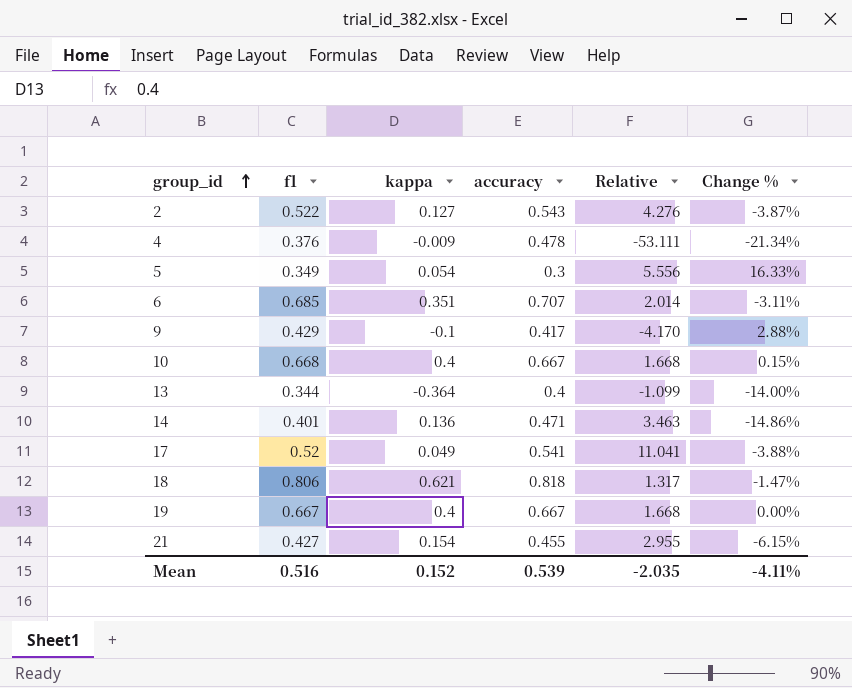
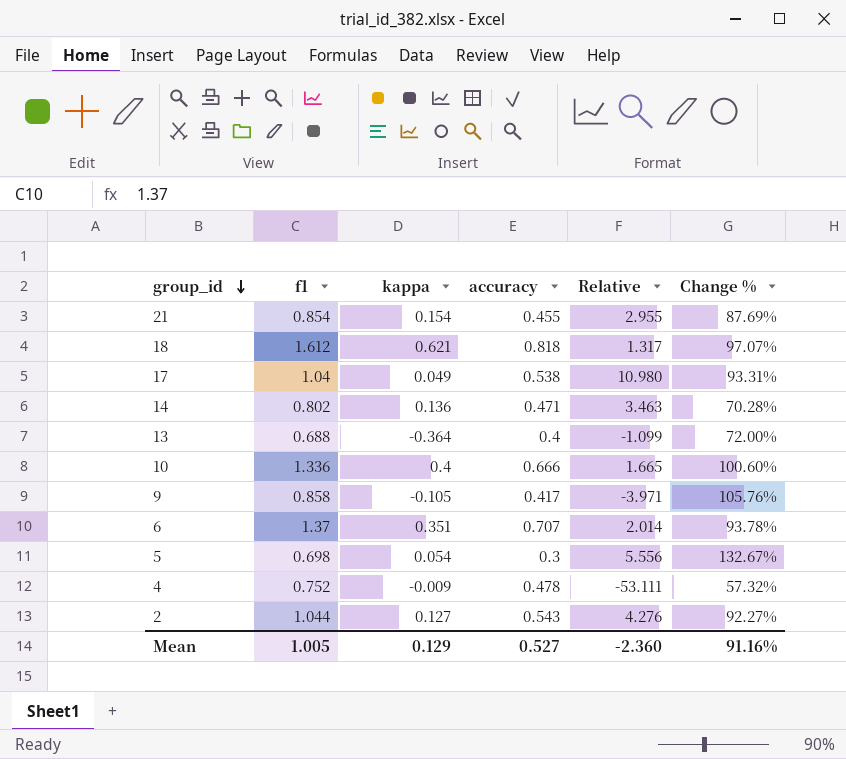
row order: group_id ascending -> group_id descending
row 19: 0.667 | 0.4 | 0.667 | 1.668 | 0.00% -> none
21 | f1: 0.427 -> 0.854
21 | Change %: -6.15% -> 87.69%
18 | f1: 0.806 -> 1.612
18 | Change %: -1.47% -> 97.07%
17 | f1: 0.52 -> 1.04
17 | accuracy: 0.541 -> 0.538
17 | Relative: 11.041 -> 10.980
17 | Change %: -3.88% -> 93.31%
14 | f1: 0.401 -> 0.802
14 | Change %: -14.86% -> 70.28%
13 | f1: 0.344 -> 0.688
13 | Change %: -14.00% -> 72.00%
10 | f1: 0.668 -> 1.336
10 | accuracy: 0.667 -> 0.666
10 | Relative: 1.668 -> 1.665
10 | Change %: 0.15% -> 100.60%
9 | f1: 0.429 -> 0.858
9 | kappa: -0.1 -> -0.105
9 | Relative: -4.170 -> -3.971
9 | Change %: 2.88% -> 105.76%
6 | f1: 0.685 -> 1.37
6 | Change %: -3.11% -> 93.78%
5 | f1: 0.349 -> 0.698
5 | Change %: 16.33% -> 132.67%
4 | f1: 0.376 -> 0.752
4 | Change %: -21.34% -> 57.32%
2 | f1: 0.522 -> 1.044
2 | Change %: -3.87% -> 92.27%
Mean | f1: 0.516 -> 1.005
Mean | kappa: 0.152 -> 0.129
Mean | accuracy: 0.539 -> 0.527
Mean | Relative: -2.035 -> -2.360
Mean | Change %: -4.11% -> 91.16%

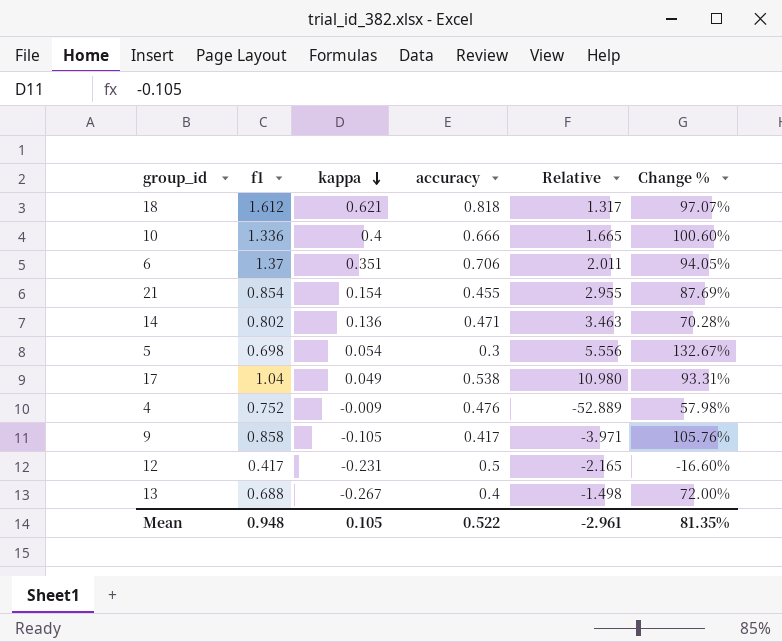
row order: group_id descending -> kappa descending
row 2: 1.044 | 0.127 | 0.543 | 4.276 | 92.27% -> none
6 | accuracy: 0.707 -> 0.706
6 | Relative: 2.014 -> 2.011
6 | Change %: 93.78% -> 94.05%
4 | accuracy: 0.478 -> 0.476
4 | Relative: -53.111 -> -52.889
4 | Change %: 57.32% -> 57.98%
row 12: none -> 0.417 | -0.231 | 0.5 | -2.165 | -16.60%
13 | kappa: -0.364 -> -0.267
13 | Relative: -1.099 -> -1.498
Mean | f1: 1.005 -> 0.948
Mean | kappa: 0.129 -> 0.105
Mean | accuracy: 0.527 -> 0.522
Mean | Relative: -2.360 -> -2.961
Mean | Change %: 91.16% -> 81.35%

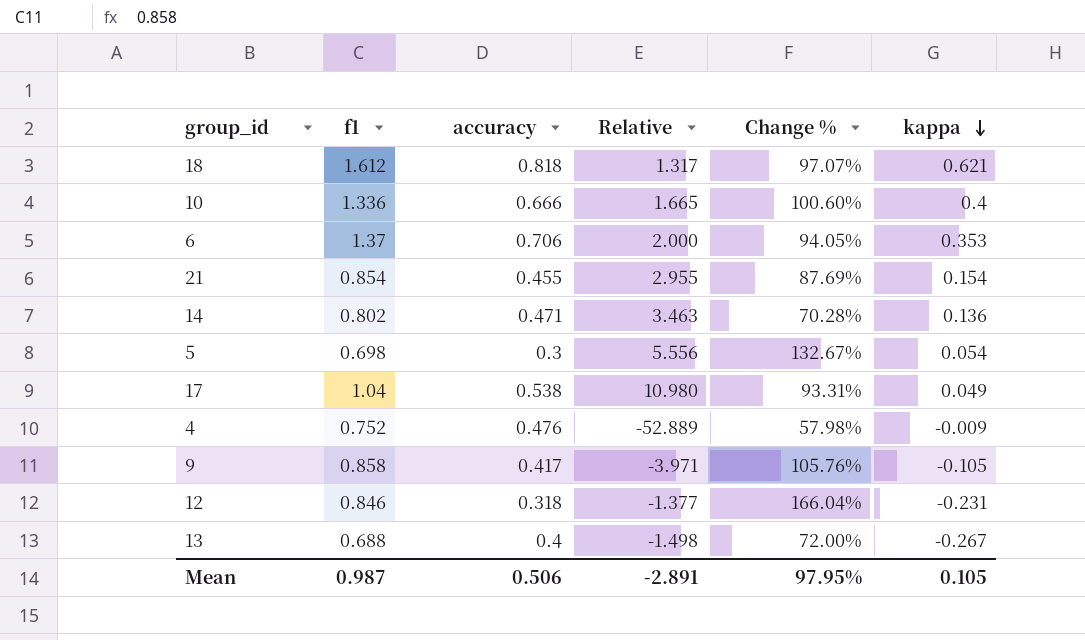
column kappa | position: 3 -> 6
6 | Relative: 2.011 -> 2.000
6 | kappa: 0.351 -> 0.353
12 | f1: 0.417 -> 0.846
12 | accuracy: 0.5 -> 0.318
12 | Relative: -2.165 -> -1.377
12 | Change %: -16.60% -> 166.04%
Mean | f1: 0.948 -> 0.987
Mean | accuracy: 0.522 -> 0.506
Mean | Relative: -2.961 -> -2.891
Mean | Change %: 81.35% -> 97.95%

